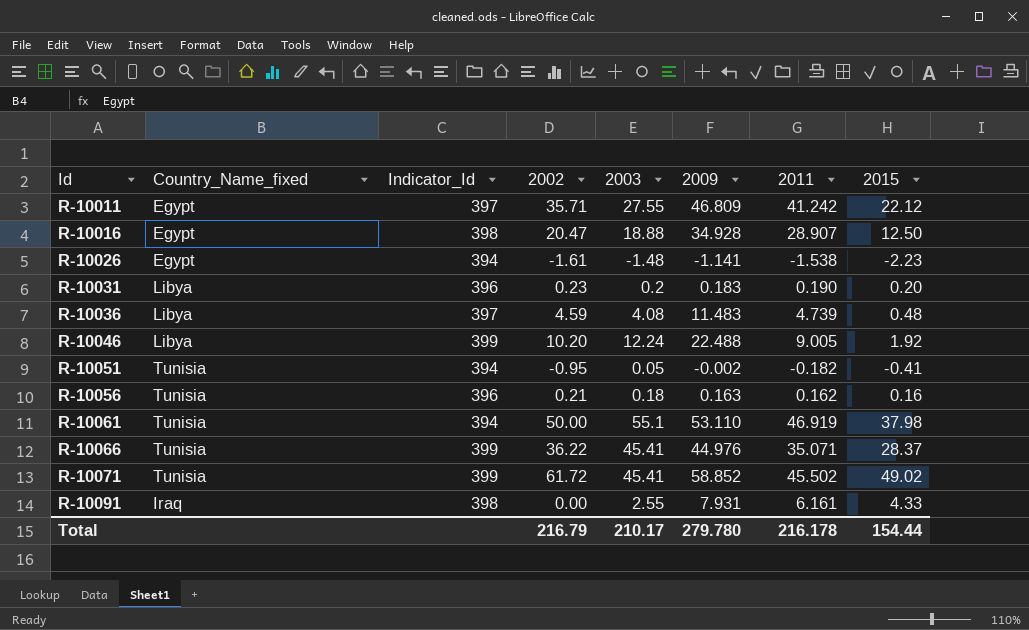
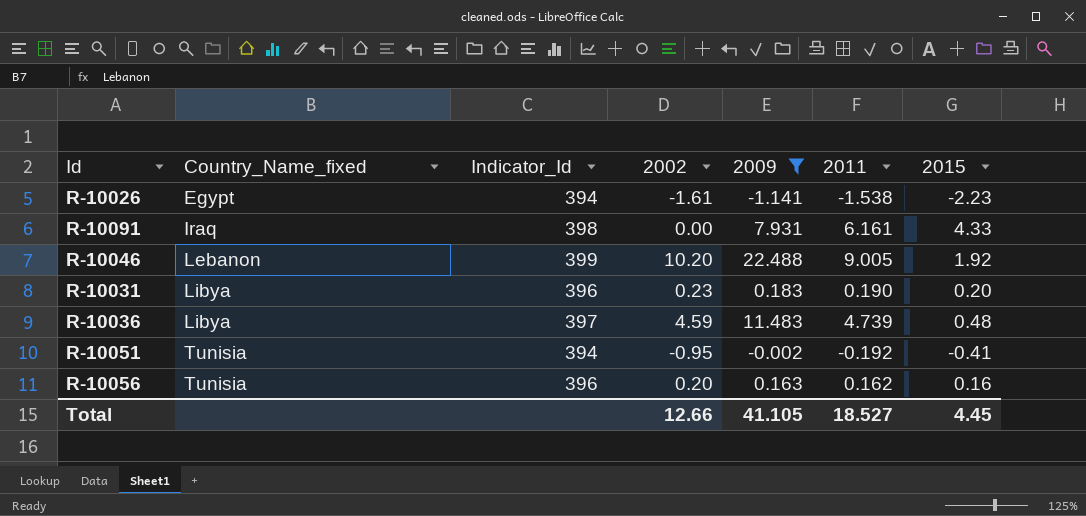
filter: none -> 2009 <= 22.488
row order: Id ascending -> Country_Name_fixed ascending
column 2003 | position: 5 -> none
R-10046 | Country_Name_fixed: Libya -> Lebanon
R-10051 | 2011: -0.182 -> -0.192
R-10056 | 2002: 0.21 -> 0.20
Total | 2002: 216.79 -> 12.66
Total | 2009: 279.780 -> 41.105
Total | 2011: 216.178 -> 18.527
Total | 2015: 154.44 -> 4.45

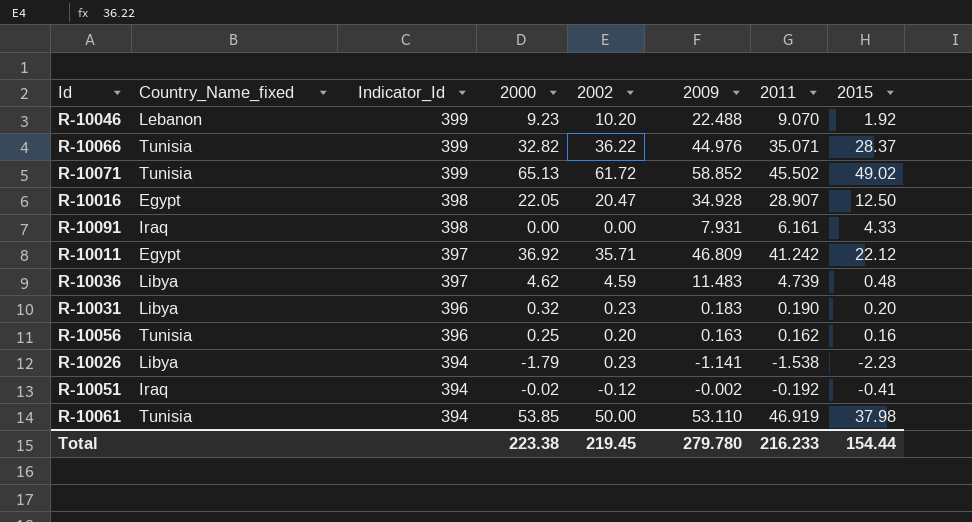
filter: 2009 <= 22.488 -> none
row order: Country_Name_fixed ascending -> Indicator_Id descending
column 2000 | position: none -> 4
R-10046 | 2011: 9.005 -> 9.070
R-10026 | Country_Name_fixed: Egypt -> Libya
R-10026 | 2002: -1.61 -> 0.23
R-10051 | Country_Name_fixed: Tunisia -> Iraq
R-10051 | 2002: -0.95 -> -0.12
Total | 2002: 12.66 -> 219.45
Total | 2009: 41.105 -> 279.780
Total | 2011: 18.527 -> 216.233
Total | 2015: 4.45 -> 154.44

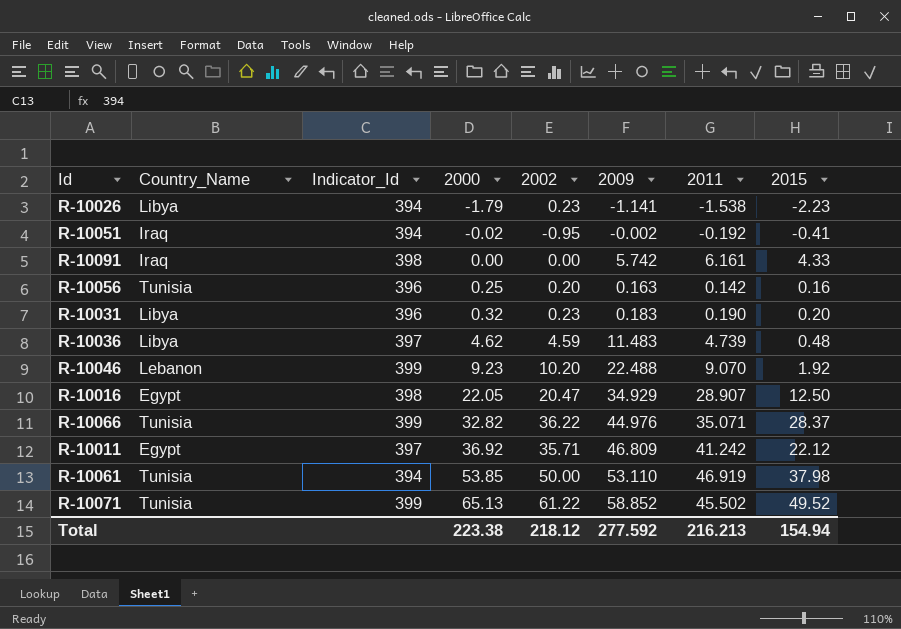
row order: Indicator_Id descending -> 2000 ascending
column name: Country_Name_fixed -> Country_Name
R-10051 | 2002: -0.12 -> -0.95
R-10091 | 2009: 7.931 -> 5.742
R-10056 | 2011: 0.162 -> 0.142
R-10016 | 2009: 34.928 -> 34.929
R-10071 | 2002: 61.72 -> 61.22
R-10071 | 2015: 49.02 -> 49.52
Total | 2002: 219.45 -> 218.12
Total | 2009: 279.780 -> 277.592
Total | 2011: 216.233 -> 216.213
Total | 2015: 154.44 -> 154.94

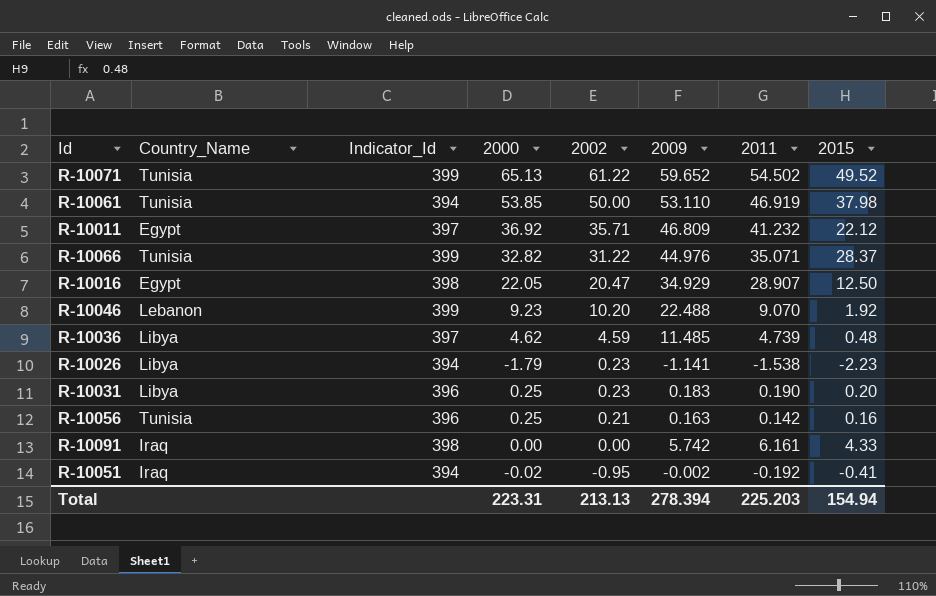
row order: 2000 ascending -> 2002 descending
R-10071 | 2009: 58.852 -> 59.652
R-10071 | 2011: 45.502 -> 54.502
R-10011 | 2011: 41.242 -> 41.232
R-10066 | 2002: 36.22 -> 31.22
R-10036 | 2009: 11.483 -> 11.485
R-10031 | 2000: 0.32 -> 0.25
R-10056 | 2002: 0.20 -> 0.21
Total | 2000: 223.38 -> 223.31
Total | 2002: 218.12 -> 213.13
Total | 2009: 277.592 -> 278.394
Total | 2011: 216.213 -> 225.203

